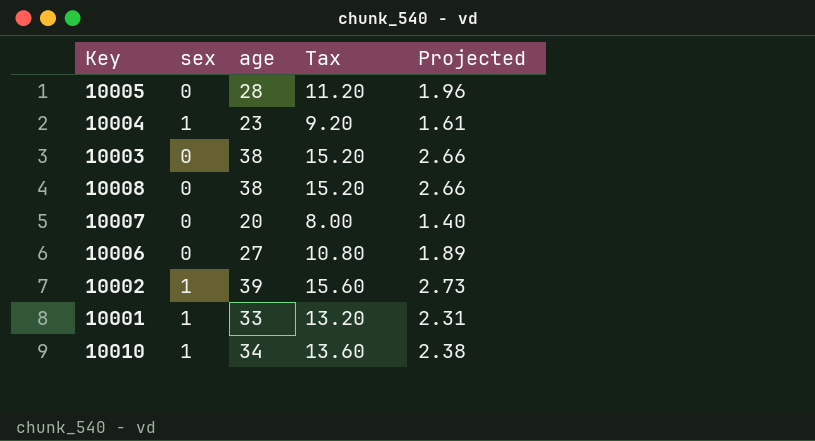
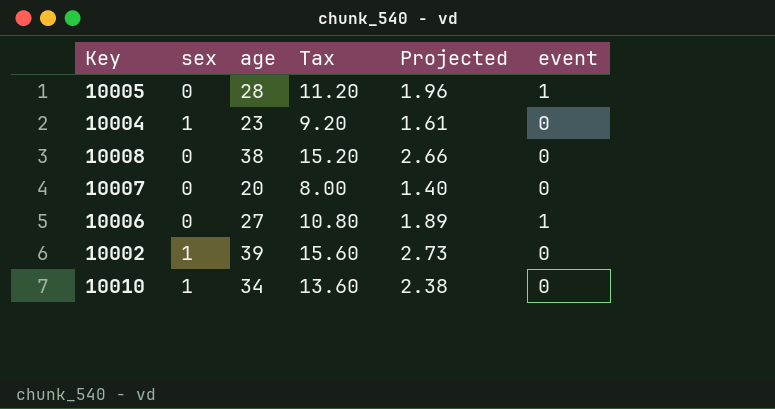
column event | position: none -> 6
row 10003: 0 | 38 | 15.20 | 2.66 -> none
row 10001: 1 | 33 | 13.20 | 2.31 -> none

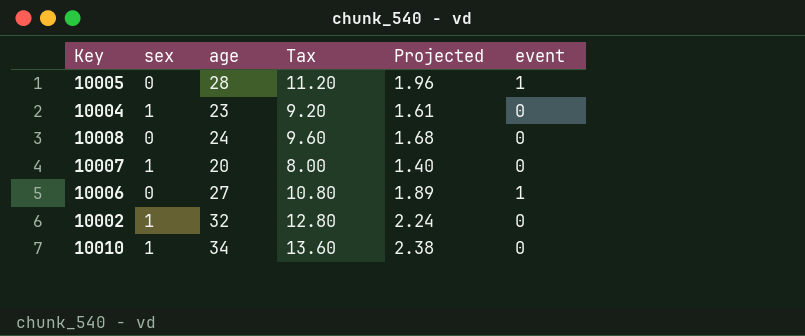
10008 | age: 38 -> 24
10008 | Tax: 15.20 -> 9.60
10008 | Projected: 2.66 -> 1.68
10007 | sex: 0 -> 1
10002 | age: 39 -> 32
10002 | Tax: 15.60 -> 12.80
10002 | Projected: 2.73 -> 2.24

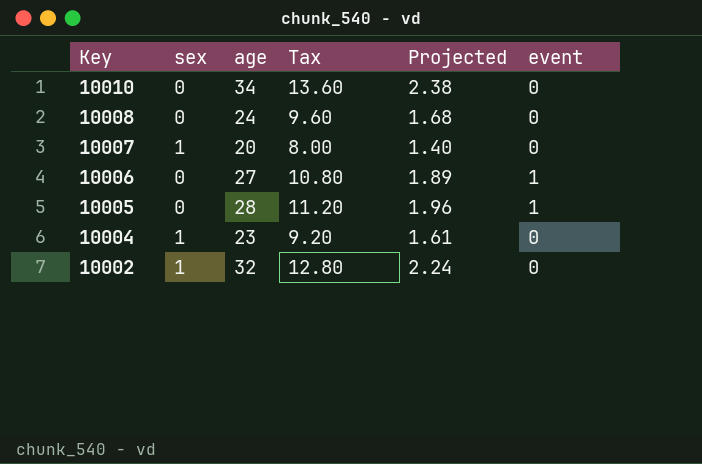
row order: none -> Key descending
10010 | sex: 1 -> 0

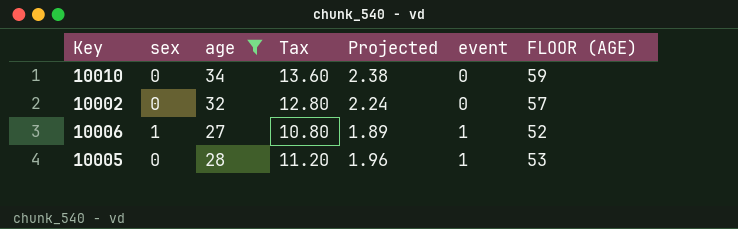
filter: none -> age >= 27
row order: Key descending -> event ascending
column FLOOR (AGE) | formula: none -> [age] + 25
10002 | sex: 1 -> 0
10006 | sex: 0 -> 1

